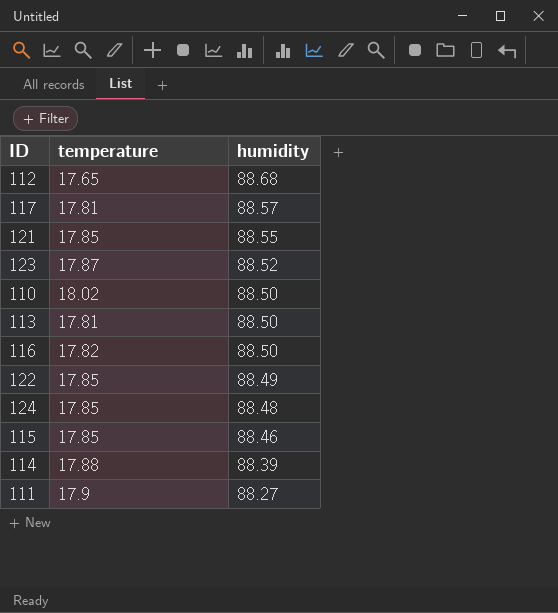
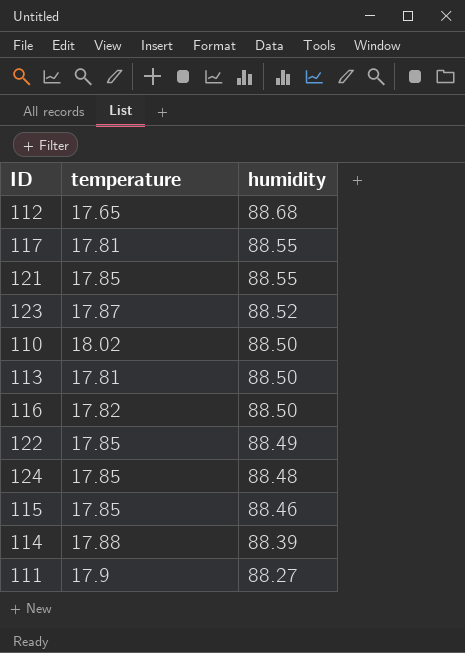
117 | humidity: 88.57 -> 88.55

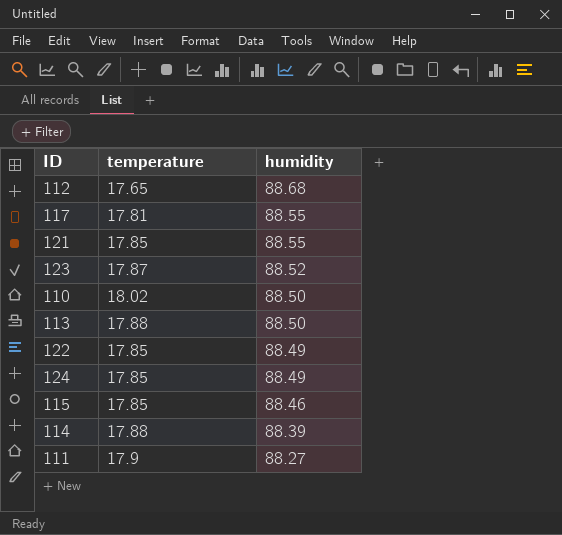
row 116: 17.82 | 88.50 -> none
113 | temperature: 17.81 -> 17.88
124 | humidity: 88.48 -> 88.49

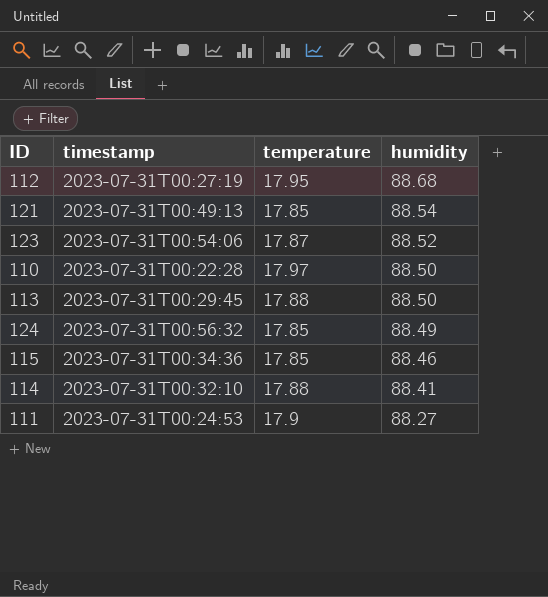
column timestamp | position: none -> 2
row 117: 17.81 | 88.55 -> none
row 122: 17.85 | 88.49 -> none
112 | temperature: 17.65 -> 17.95
121 | humidity: 88.55 -> 88.54
110 | temperature: 18.02 -> 17.97
114 | humidity: 88.39 -> 88.41

